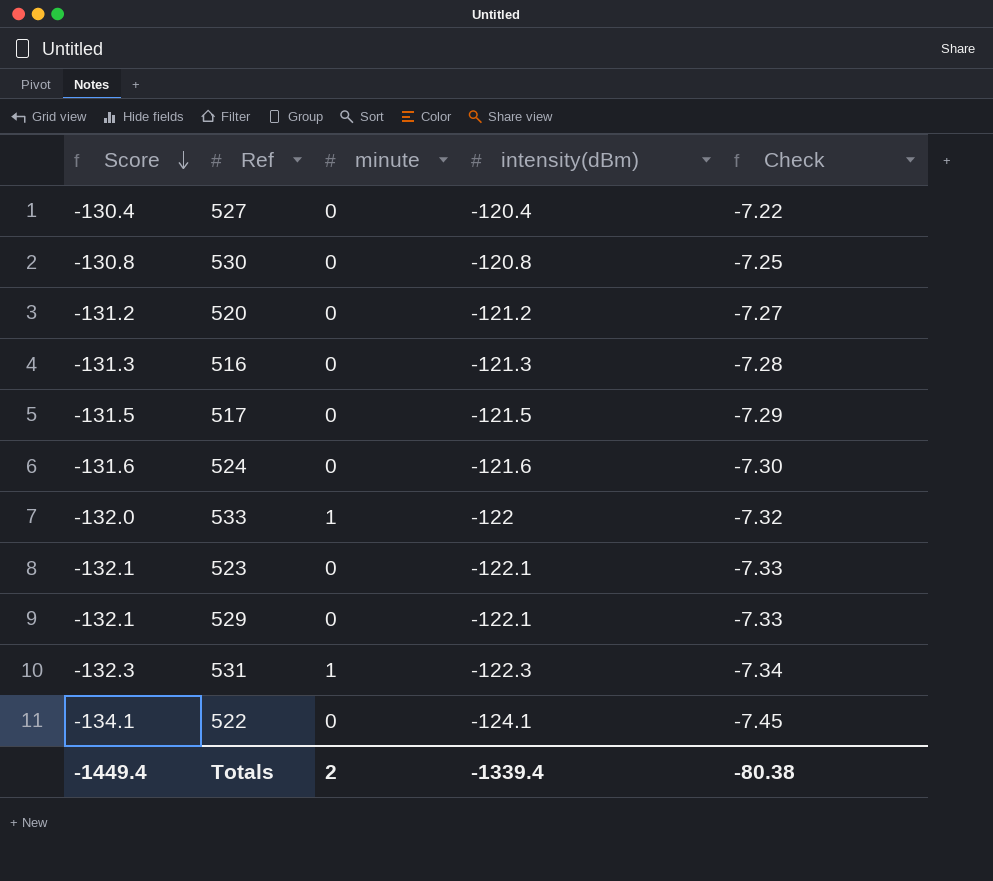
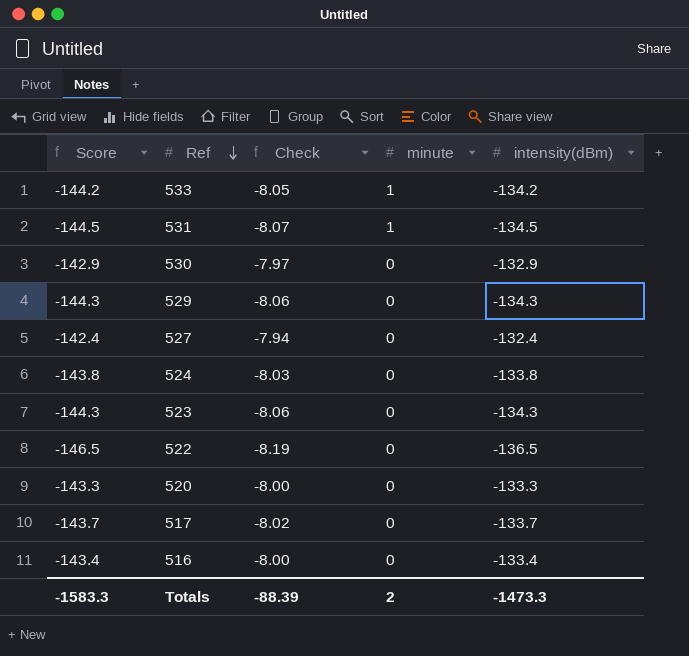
row order: Score descending -> Ref descending
column Check | position: 5 -> 3
533 | Score: -132.0 -> -144.2
533 | Check: -7.32 -> -8.05
533 | intensity(dBm): -122 -> -134.2
531 | Score: -132.3 -> -144.5
531 | Check: -7.34 -> -8.07
531 | intensity(dBm): -122.3 -> -134.5
530 | Score: -130.8 -> -142.9
530 | Check: -7.25 -> -7.97
530 | intensity(dBm): -120.8 -> -132.9
529 | Score: -132.1 -> -144.3
529 | Check: -7.33 -> -8.06
529 | intensity(dBm): -122.1 -> -134.3
527 | Score: -130.4 -> -142.4
527 | Check: -7.22 -> -7.94
527 | intensity(dBm): -120.4 -> -132.4
524 | Score: -131.6 -> -143.8
524 | Check: -7.30 -> -8.03
524 | intensity(dBm): -121.6 -> -133.8
523 | Score: -132.1 -> -144.3
523 | Check: -7.33 -> -8.06
523 | intensity(dBm): -122.1 -> -134.3
522 | Score: -134.1 -> -146.5
522 | Check: -7.45 -> -8.19
522 | intensity(dBm): -124.1 -> -136.5
520 | Score: -131.2 -> -143.3
520 | Check: -7.27 -> -8.00
520 | intensity(dBm): -121.2 -> -133.3
517 | Score: -131.5 -> -143.7
517 | Check: -7.29 -> -8.02
517 | intensity(dBm): -121.5 -> -133.7
516 | Score: -131.3 -> -143.4
516 | Check: -7.28 -> -8.00
516 | intensity(dBm): -121.3 -> -133.4
Totals | Score: -1449.4 -> -1583.3
Totals | Check: -80.38 -> -88.39
Totals | intensity(dBm): -1339.4 -> -1473.3

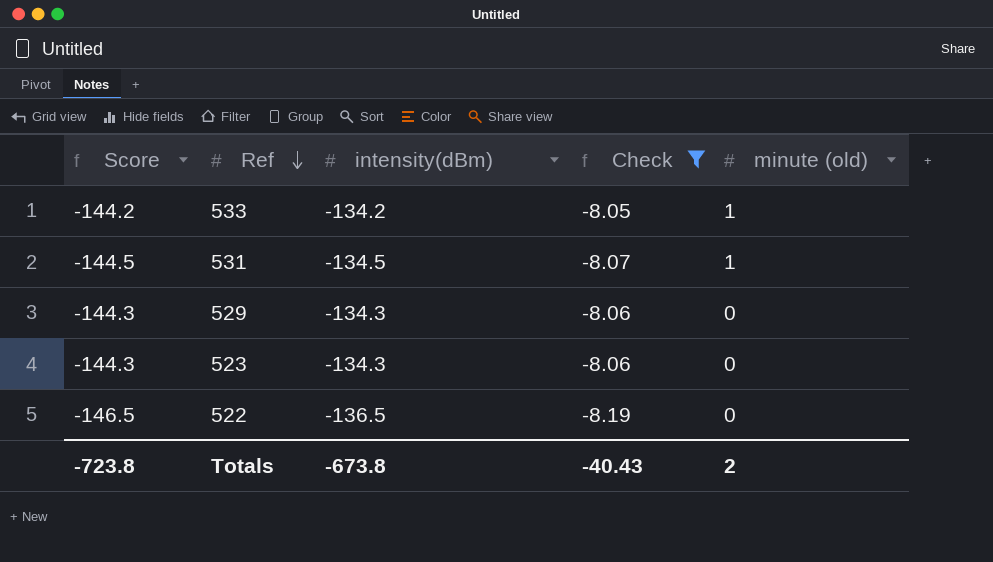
filter: none -> Check <= -8.05
column intensity(dBm) | position: 5 -> 3
column name: minute -> minute (old)
Totals | Score: -1583.3 -> -723.8
Totals | intensity(dBm): -1473.3 -> -673.8
Totals | Check: -88.39 -> -40.43

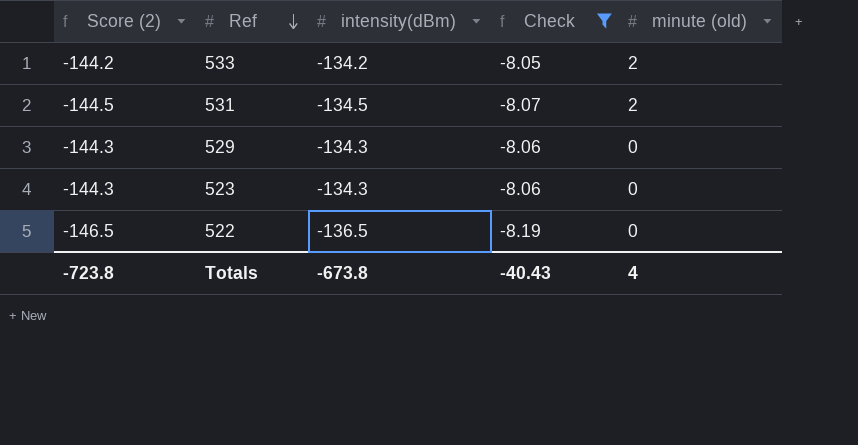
column name: Score -> Score (2)
533 | minute (old): 1 -> 2
531 | minute (old): 1 -> 2
Totals | minute (old): 2 -> 4

